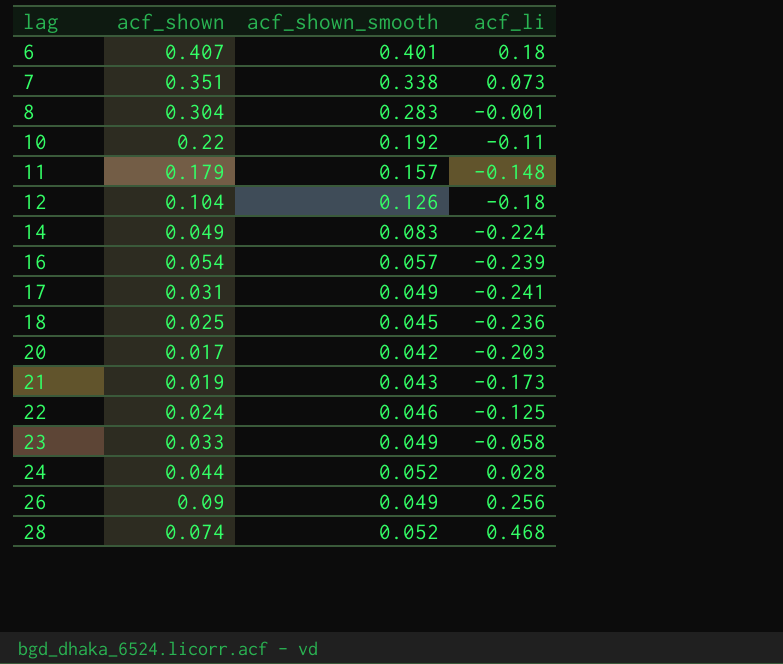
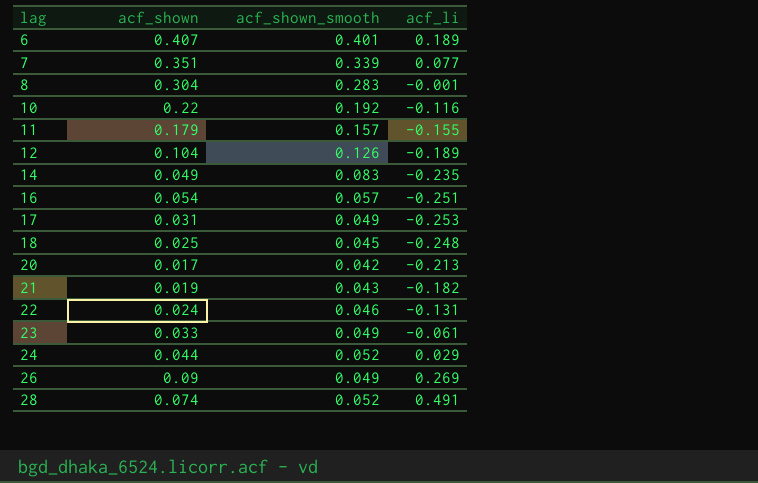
6 | acf_li: 0.18 -> 0.189
7 | acf_shown_smooth: 0.338 -> 0.339
7 | acf_li: 0.073 -> 0.077
10 | acf_li: -0.11 -> -0.116
11 | acf_li: -0.148 -> -0.155
12 | acf_li: -0.18 -> -0.189
14 | acf_li: -0.224 -> -0.235
16 | acf_li: -0.239 -> -0.251
17 | acf_li: -0.241 -> -0.253
18 | acf_li: -0.236 -> -0.248
20 | acf_li: -0.203 -> -0.213
21 | acf_li: -0.173 -> -0.182
22 | acf_li: -0.125 -> -0.131
23 | acf_li: -0.058 -> -0.061
24 | acf_li: 0.028 -> 0.029
26 | acf_li: 0.256 -> 0.269
28 | acf_li: 0.468 -> 0.491

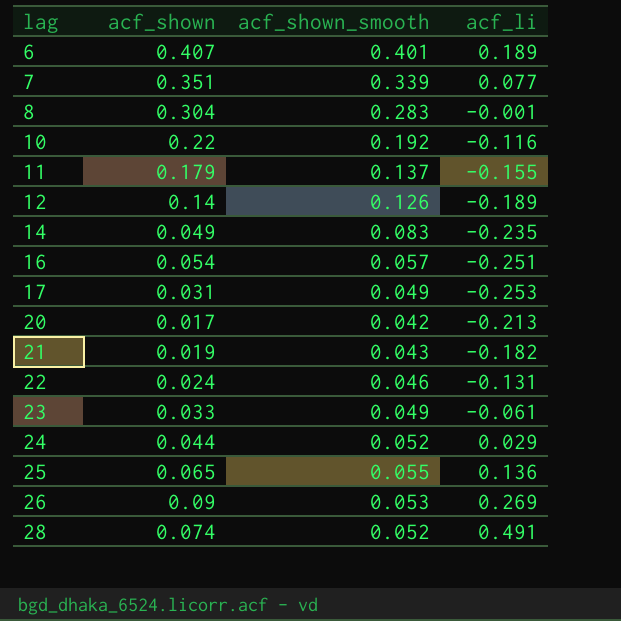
row 18: 0.025 | 0.045 | -0.248 -> none
11 | acf_shown_smooth: 0.157 -> 0.137
12 | acf_shown: 0.104 -> 0.14
row 25: none -> 0.065 | 0.055 | 0.136
26 | acf_shown_smooth: 0.049 -> 0.053

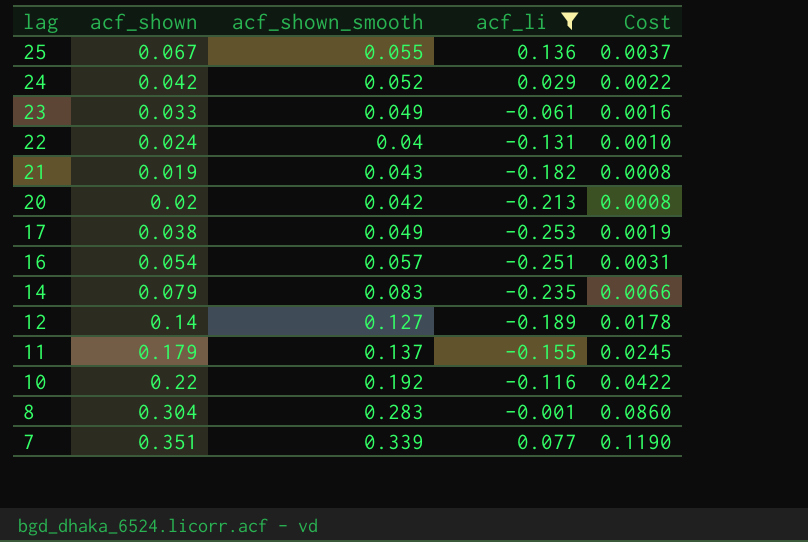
filter: none -> acf_li <= 0.136
row order: lag ascending -> lag descending
column Cost | formula: none -> [acf_shown] * [acf_shown_smooth]
25 | acf_shown: 0.065 -> 0.067
24 | acf_shown: 0.044 -> 0.042
22 | acf_shown_smooth: 0.046 -> 0.04
20 | acf_shown: 0.017 -> 0.02
17 | acf_shown: 0.031 -> 0.038
14 | acf_shown: 0.049 -> 0.079
12 | acf_shown_smooth: 0.126 -> 0.127

